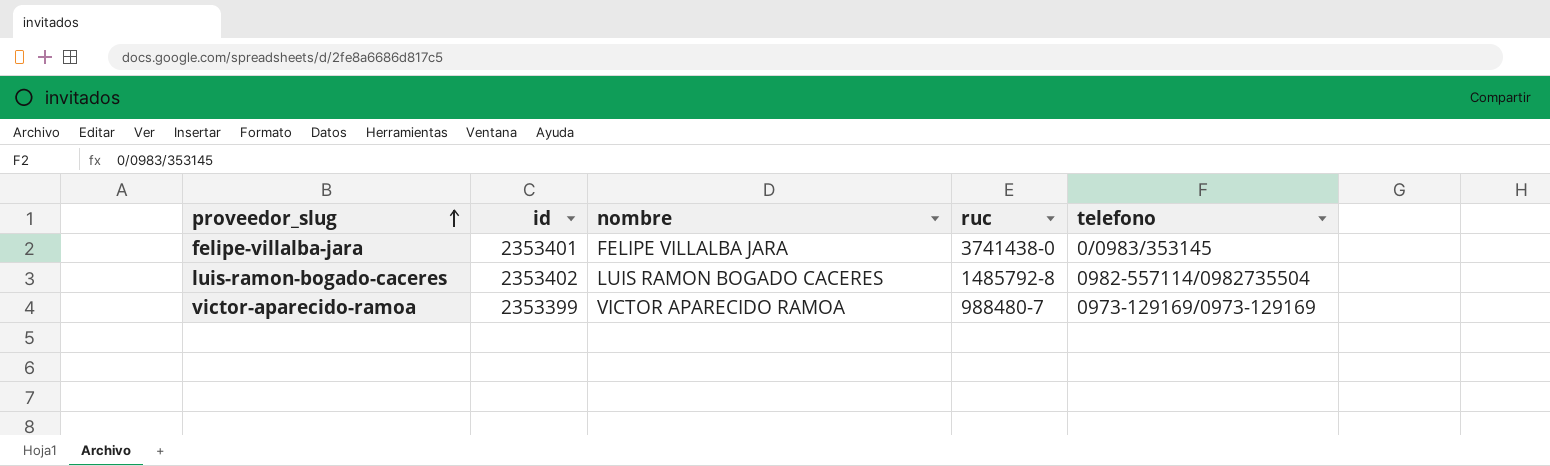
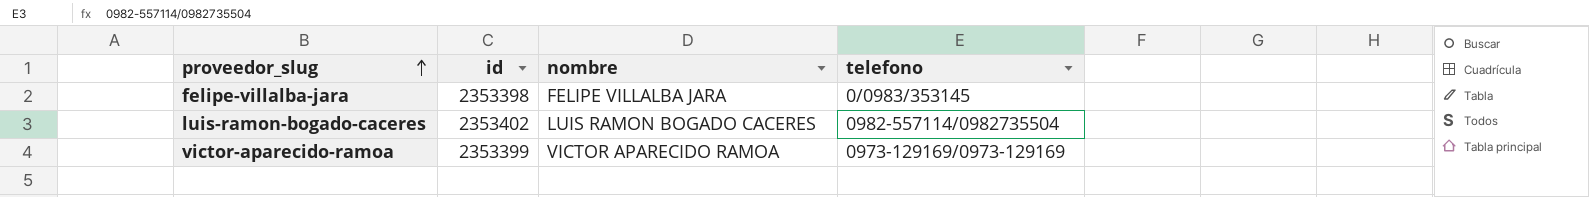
column ruc | position: 4 -> none
felipe-villalba-jara | id: 2353401 -> 2353398

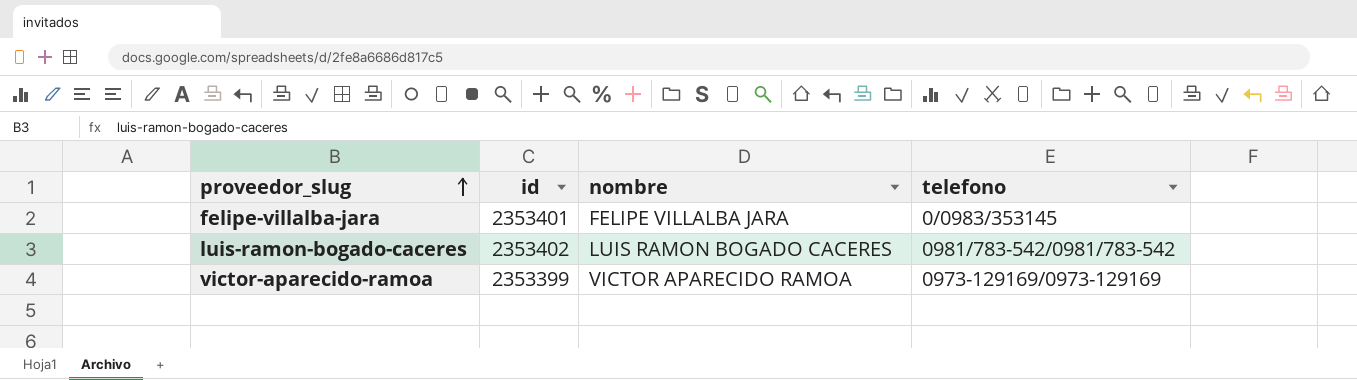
felipe-villalba-jara | id: 2353398 -> 2353401
luis-ramon-bogado-caceres | telefono: 0982-557114/0982735504 -> 0981/783-542/0981/783-542

